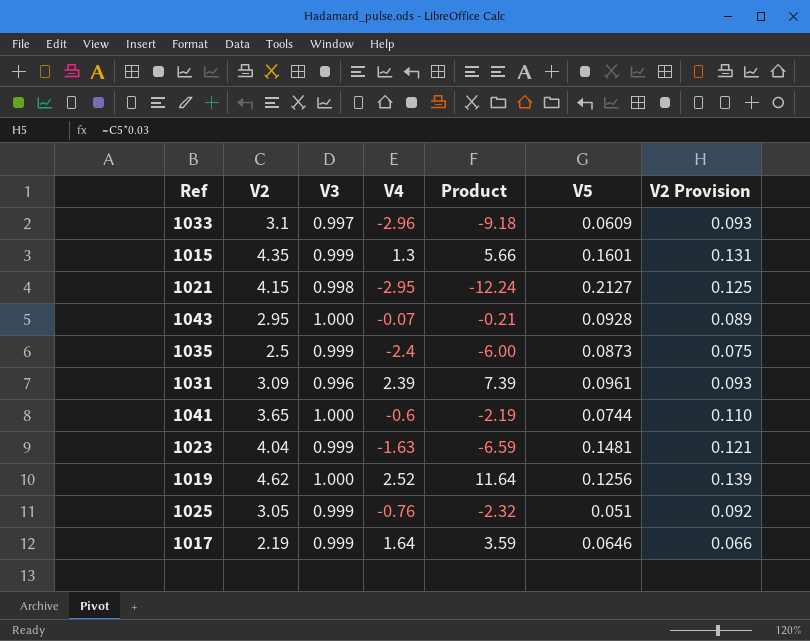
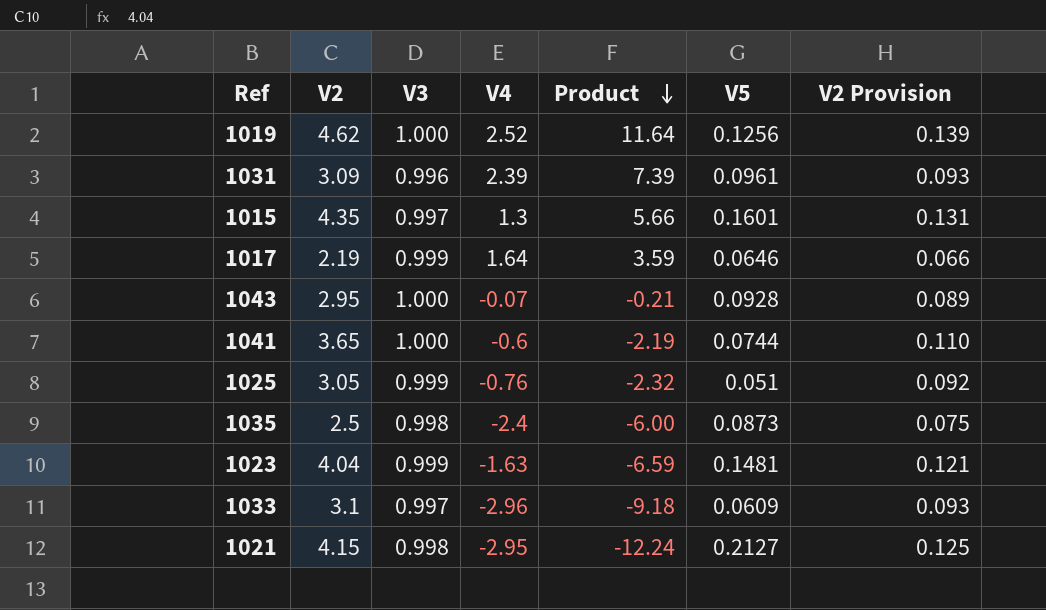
row order: none -> Product descending
1015 | V3: 0.999 -> 0.997
1035 | V3: 0.999 -> 0.998

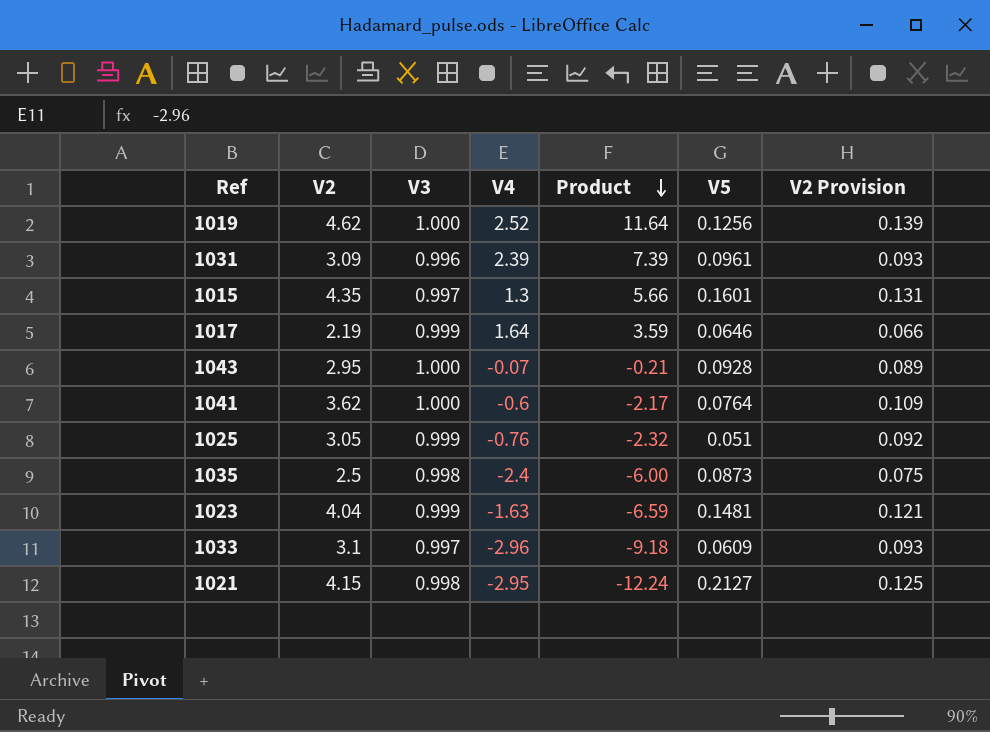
1041 | V2: 3.65 -> 3.62
1041 | Product: -2.19 -> -2.17
1041 | V5: 0.0744 -> 0.0764
1041 | V2 Provision: 0.110 -> 0.109

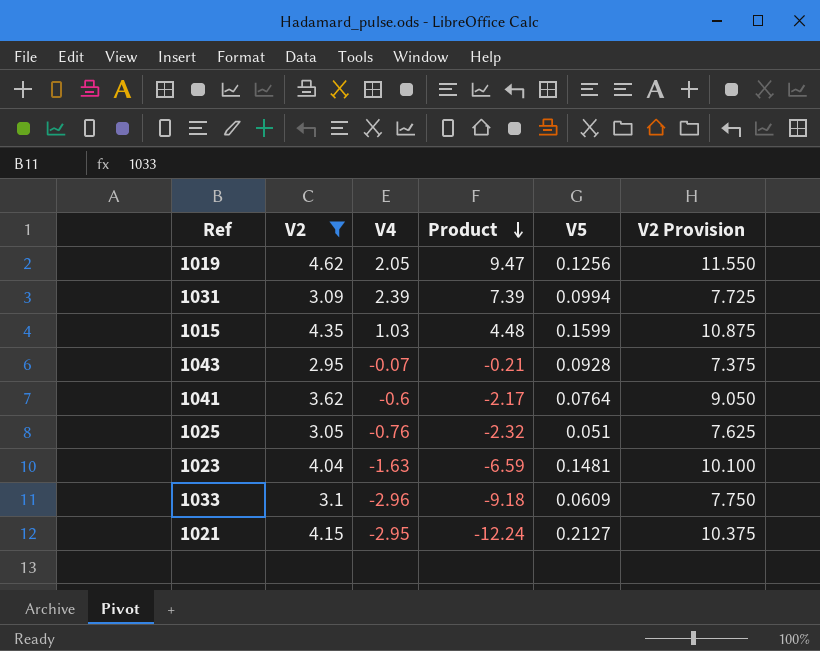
filter: none -> V2 >= 2.95
column V3 | position: 3 -> none
column V2 Provision | formula: [V2] * 0.03 -> [V2] * 2.5
1019 | V4: 2.52 -> 2.05
1019 | Product: 11.64 -> 9.47
1031 | V5: 0.0961 -> 0.0994
1015 | V4: 1.3 -> 1.03
1015 | Product: 5.66 -> 4.48
1015 | V5: 0.1601 -> 0.1599

